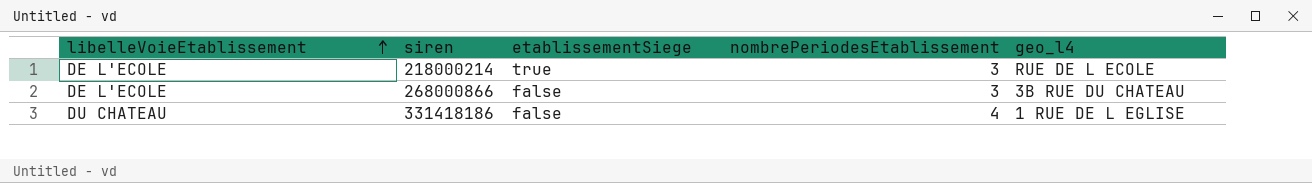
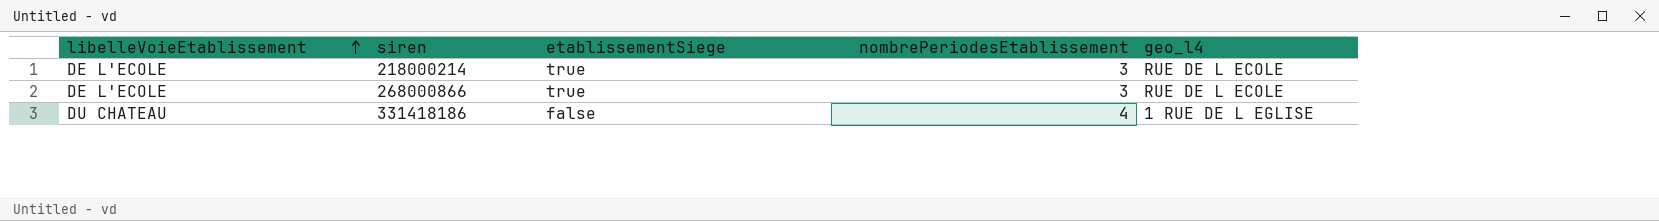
268000866 | etablissementSiege: false -> true
268000866 | geo_l4: 3B RUE DU CHATEAU -> RUE DE L ECOLE

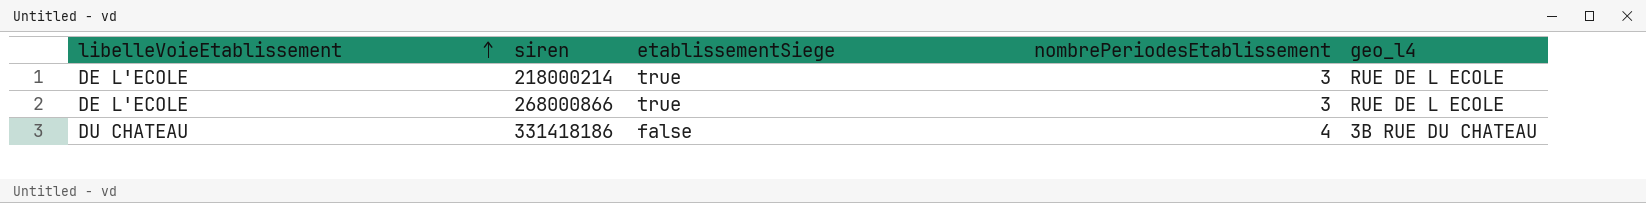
331418186 | geo_l4: 1 RUE DE L EGLISE -> 3B RUE DU CHATEAU

